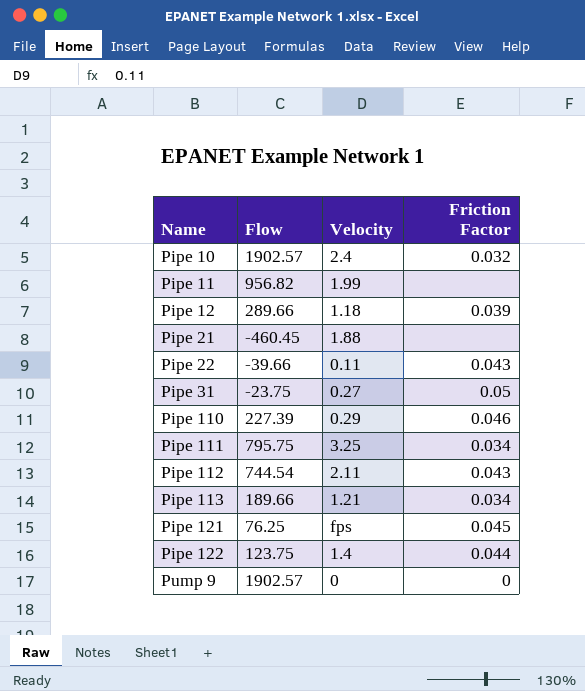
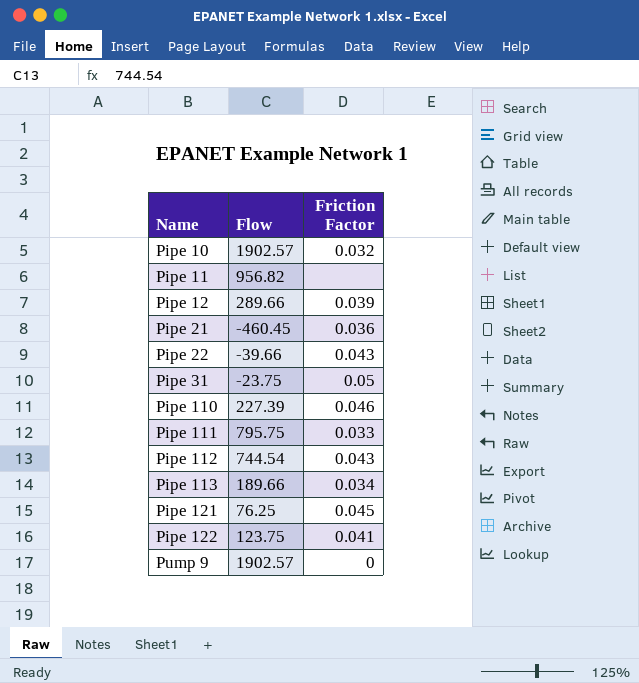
column Velocity | position: 3 -> none
Pipe 21 | Friction Factor: none -> 0.036
Pipe 111 | Friction Factor: 0.034 -> 0.033
Pipe 122 | Friction Factor: 0.044 -> 0.041

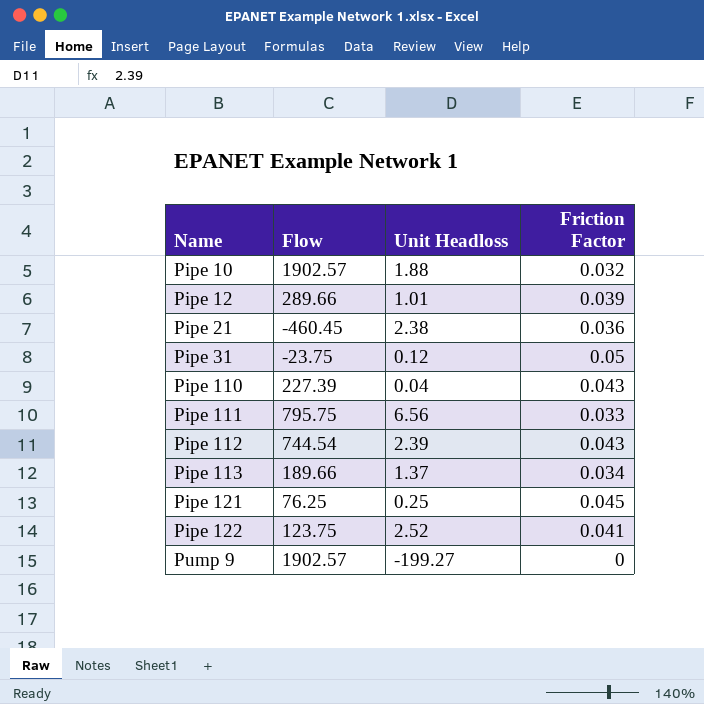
column Unit Headloss | position: none -> 3
row Pipe 11: 956.82 | none -> none
row Pipe 22: -39.66 | 0.043 -> none
Pipe 110 | Friction Factor: 0.046 -> 0.043

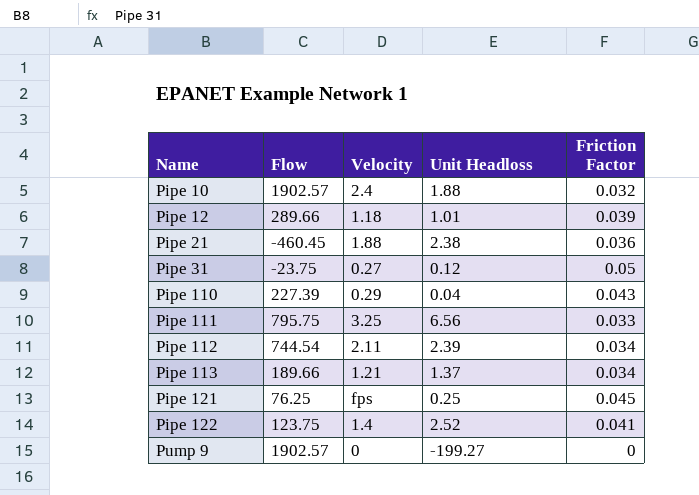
column Velocity | position: none -> 3
Pipe 112 | Friction Factor: 0.043 -> 0.034

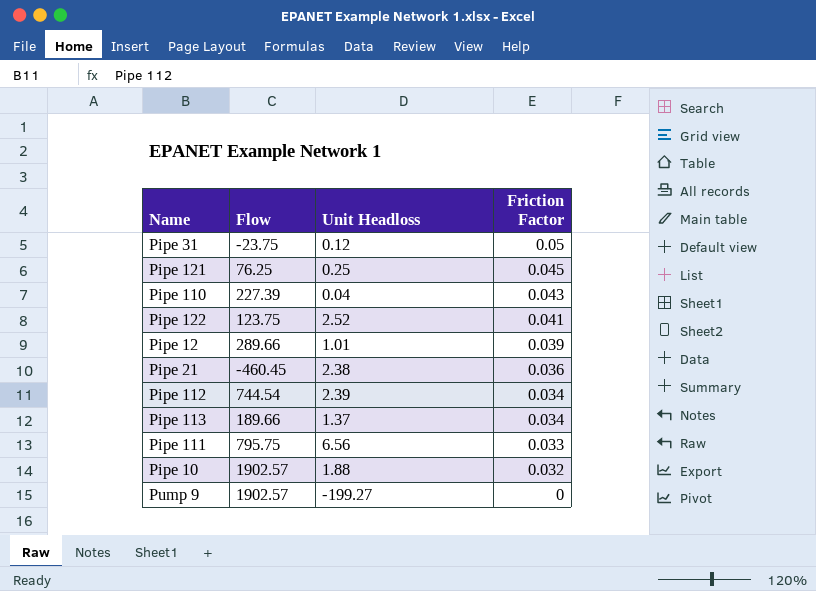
row order: Name ascending -> Friction Factor descending
column Velocity | position: 3 -> none

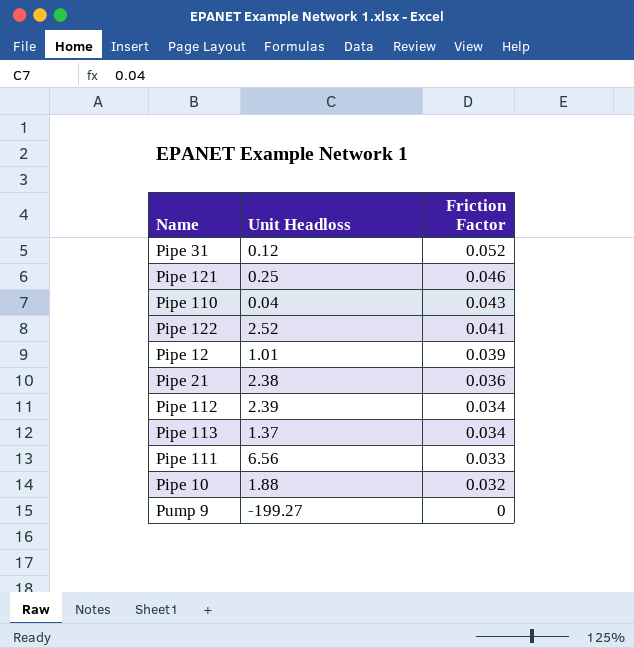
column Flow | position: 2 -> none
Pipe 31 | Friction Factor: 0.05 -> 0.052
Pipe 121 | Friction Factor: 0.045 -> 0.046

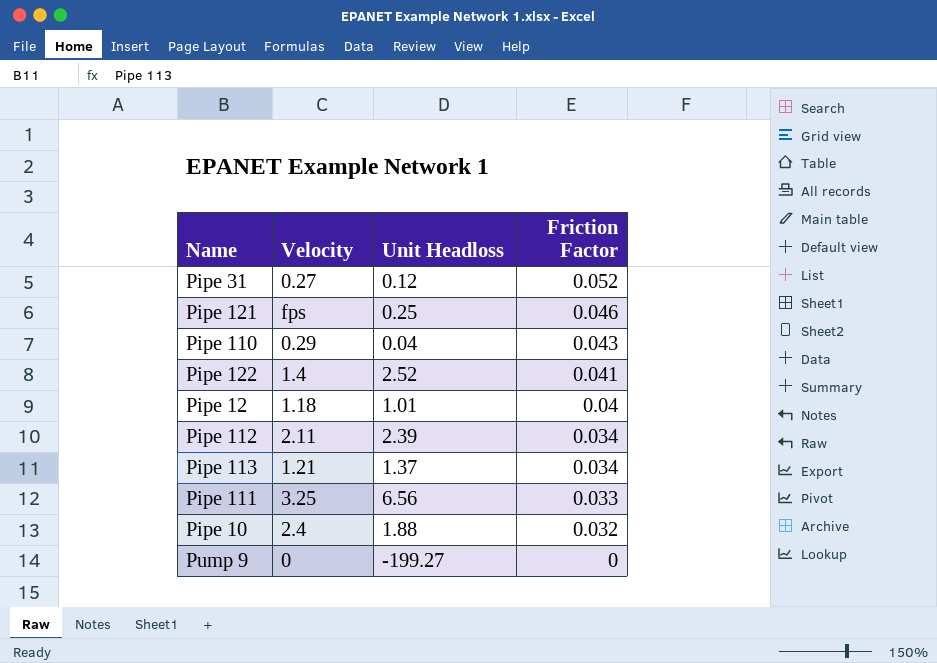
column Velocity | position: none -> 2
row Pipe 21: 2.38 | 0.036 -> none
Pipe 12 | Friction Factor: 0.039 -> 0.04

